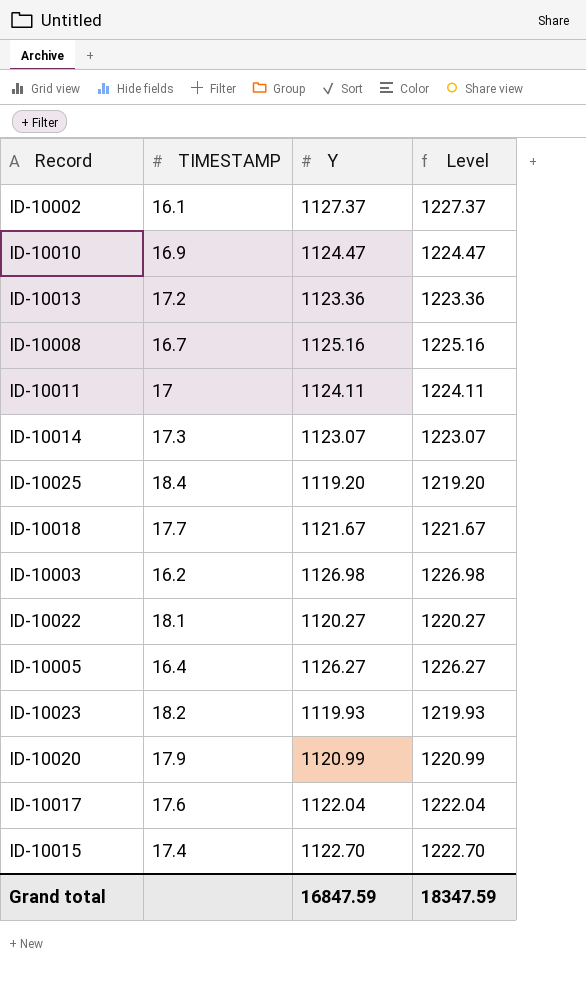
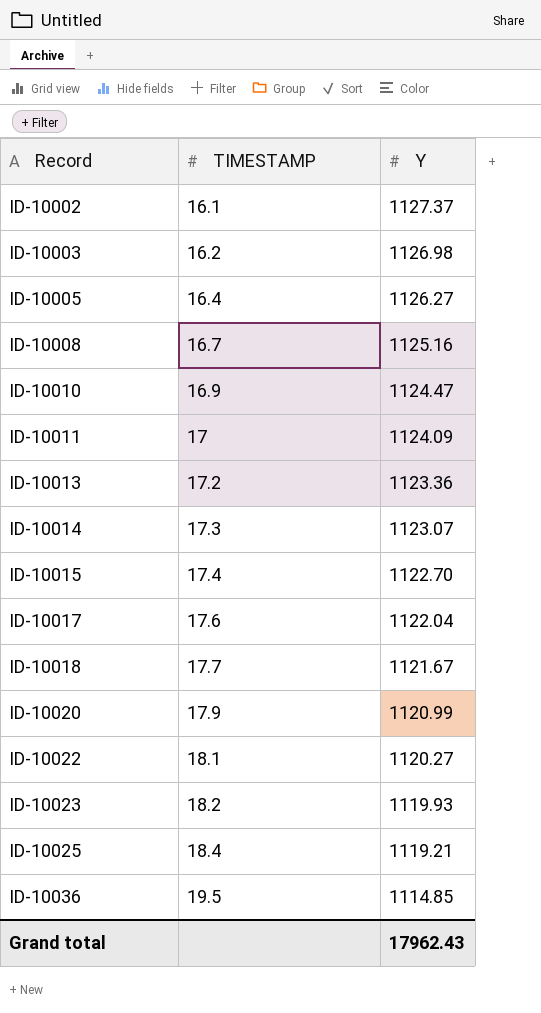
row order: none -> Record ascending
column Level | formula: [Y] + 100 -> none
ID-10011 | Y: 1124.11 -> 1124.09
ID-10025 | Y: 1119.20 -> 1119.21
row ID-10036: none -> 19.5 | 1114.85
Grand total | Y: 16847.59 -> 17962.43

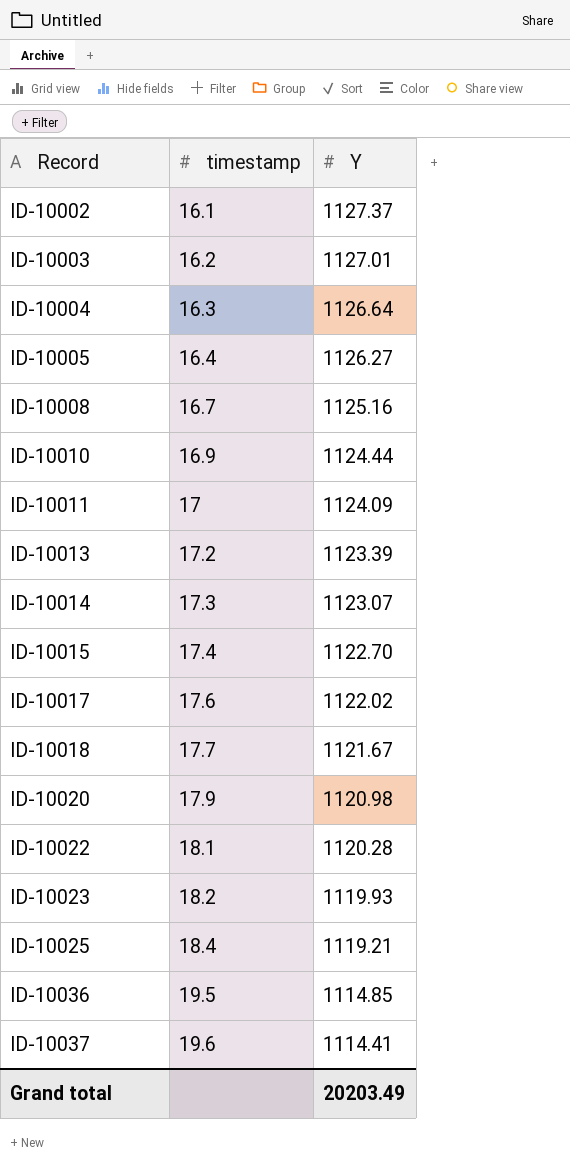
column name: TIMESTAMP -> timestamp
ID-10003 | Y: 1126.98 -> 1127.01
row ID-10004: none -> 16.3 | 1126.64
ID-10010 | Y: 1124.47 -> 1124.44
ID-10013 | Y: 1123.36 -> 1123.39
ID-10017 | Y: 1122.04 -> 1122.02
ID-10020 | Y: 1120.99 -> 1120.98
ID-10022 | Y: 1120.27 -> 1120.28
row ID-10037: none -> 19.6 | 1114.41
Grand total | Y: 17962.43 -> 20203.49

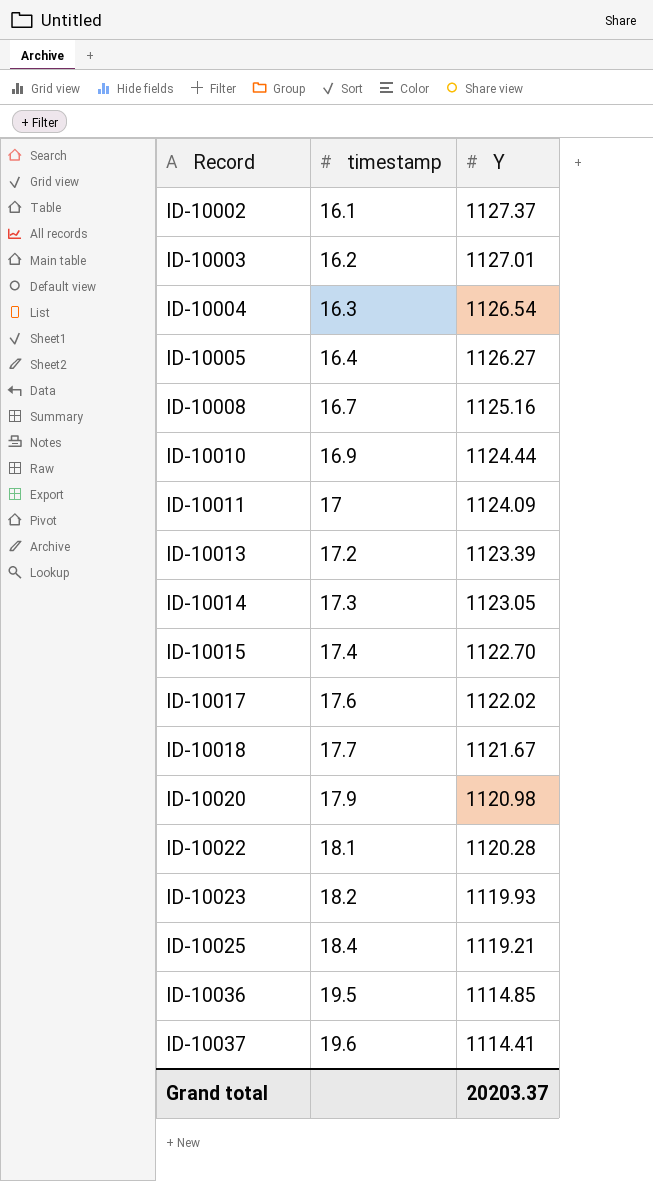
ID-10004 | Y: 1126.64 -> 1126.54
ID-10014 | Y: 1123.07 -> 1123.05
Grand total | Y: 20203.49 -> 20203.37

